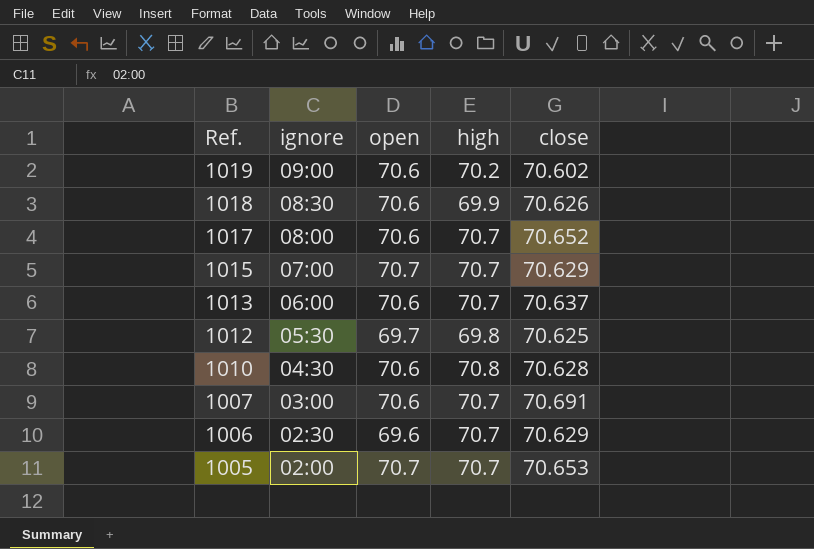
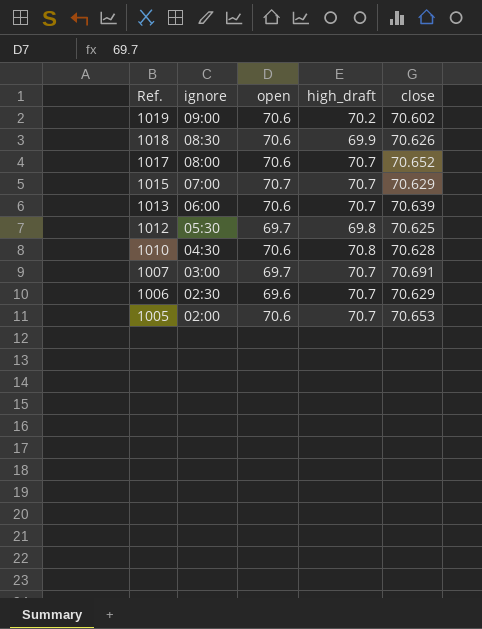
column name: high -> high_draft
1013 | close: 70.637 -> 70.639
1007 | open: 70.6 -> 69.7
1005 | open: 70.7 -> 70.6

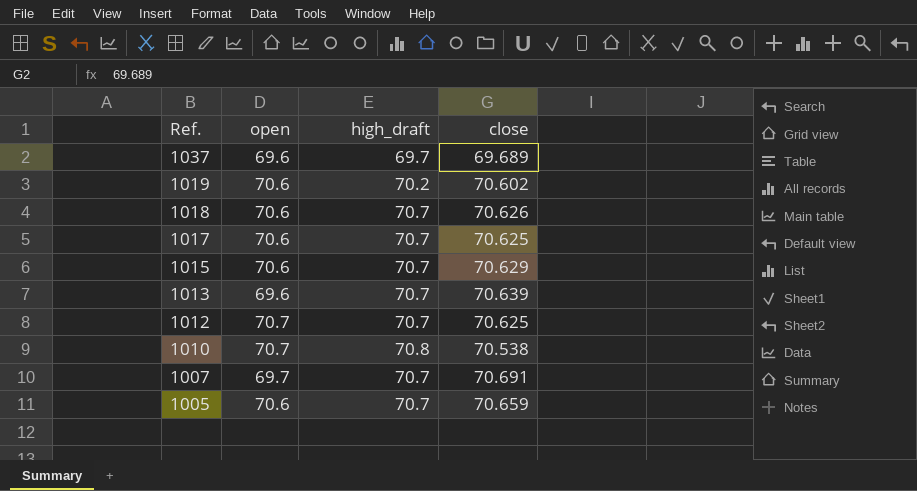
column ignore | position: 2 -> none
row 1006: 02:30 | 69.6 | 70.7 | 70.629 -> none
row 1037: none -> 69.6 | 69.7 | 69.689
1018 | high_draft: 69.9 -> 70.7
1017 | close: 70.652 -> 70.625
1015 | open: 70.7 -> 70.6
1013 | open: 70.6 -> 69.6
1012 | open: 69.7 -> 70.7
1012 | high_draft: 69.8 -> 70.7
1010 | open: 70.6 -> 70.7
1010 | close: 70.628 -> 70.538
1005 | close: 70.653 -> 70.659

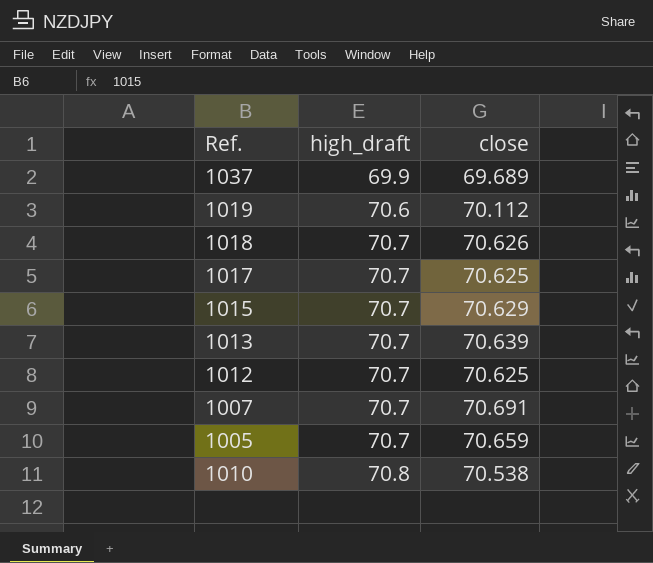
row order: Ref. descending -> high_draft ascending
column open | position: 2 -> none
1037 | high_draft: 69.7 -> 69.9
1019 | high_draft: 70.2 -> 70.6
1019 | close: 70.602 -> 70.112

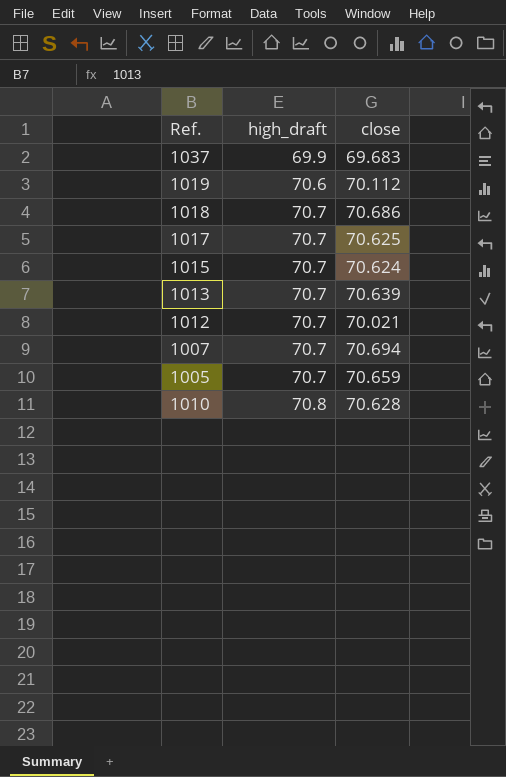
1037 | close: 69.689 -> 69.683
1018 | close: 70.626 -> 70.686
1015 | close: 70.629 -> 70.624
1012 | close: 70.625 -> 70.021
1007 | close: 70.691 -> 70.694
1010 | close: 70.538 -> 70.628

